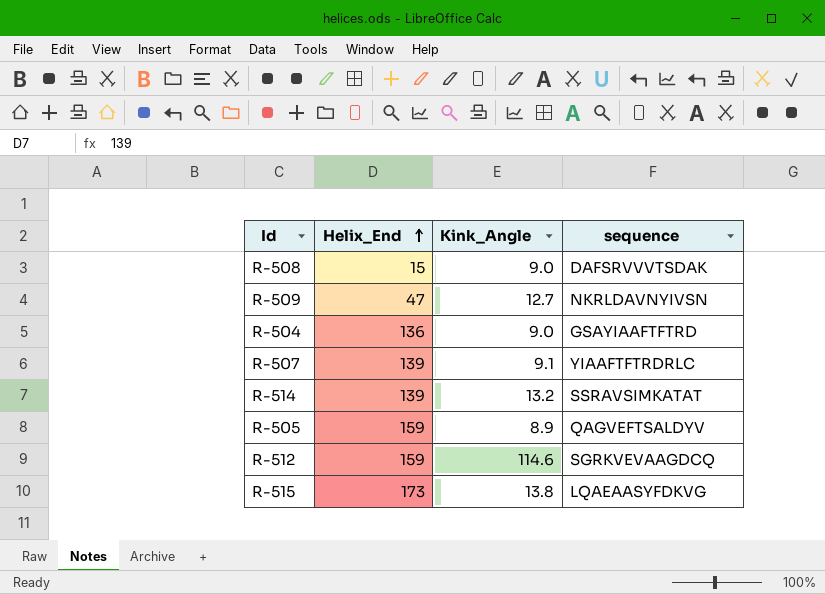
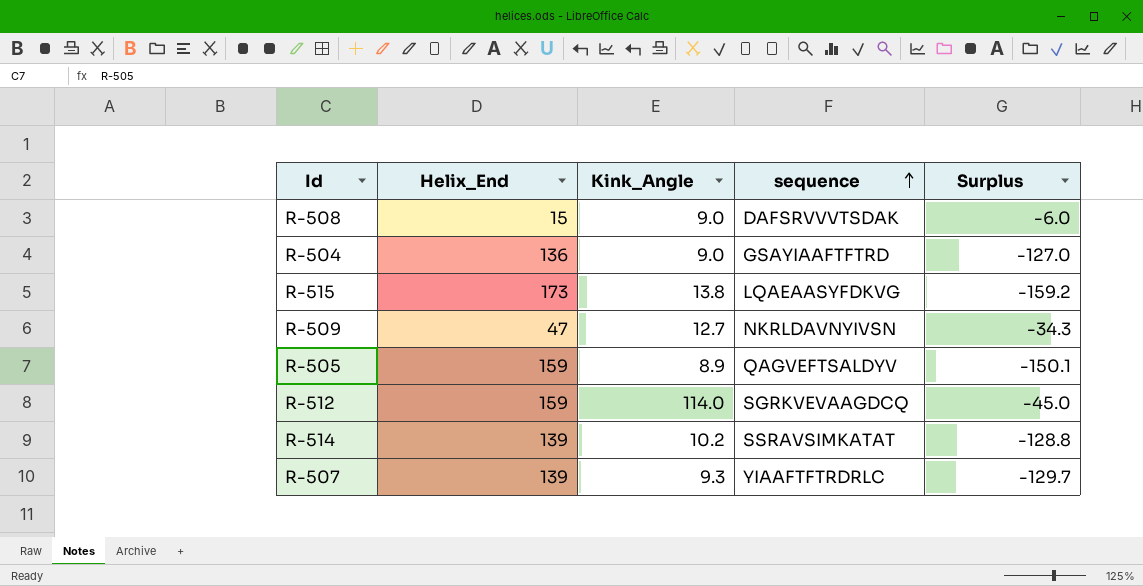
row order: Helix_End ascending -> sequence ascending
column Surplus | formula: none -> [Kink_Angle] - [Helix_End]
R-512 | Kink_Angle: 114.6 -> 114.0
R-514 | Kink_Angle: 13.2 -> 10.2
R-507 | Kink_Angle: 9.1 -> 9.3

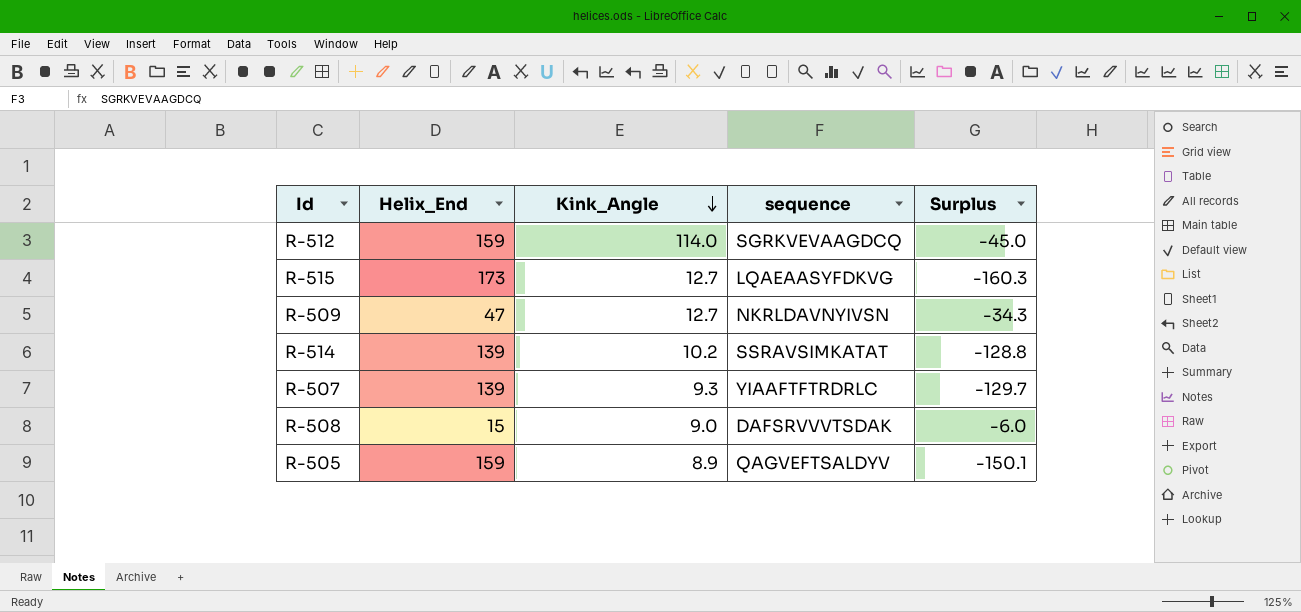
row order: sequence ascending -> Kink_Angle descending
row R-504: 136 | 9.0 | GSAYIAAFTFTRD | -127.0 -> none
R-515 | Kink_Angle: 13.8 -> 12.7
R-515 | Surplus: -159.2 -> -160.3

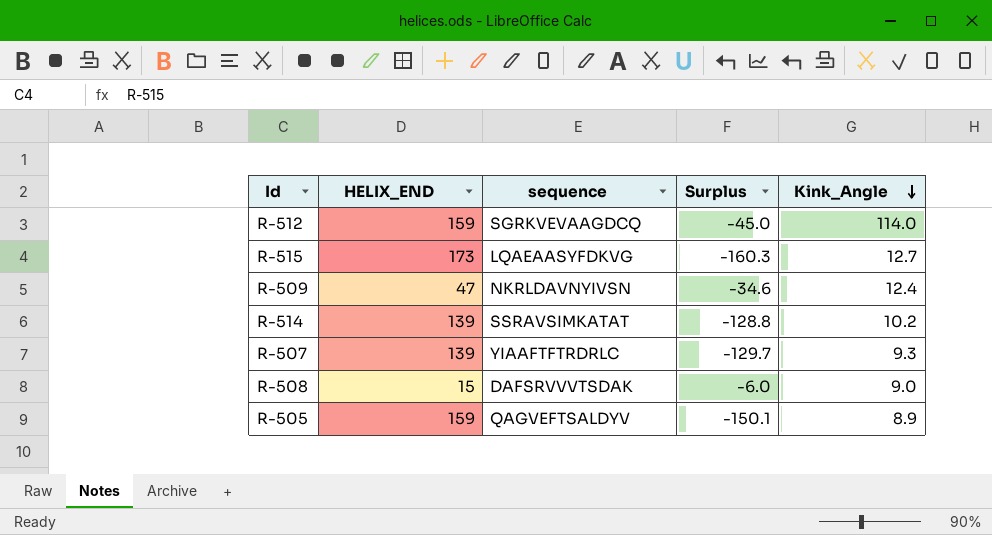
column name: Helix_End -> HELIX_END
column Kink_Angle | position: 3 -> 5
R-509 | Surplus: -34.3 -> -34.6
R-509 | Kink_Angle: 12.7 -> 12.4

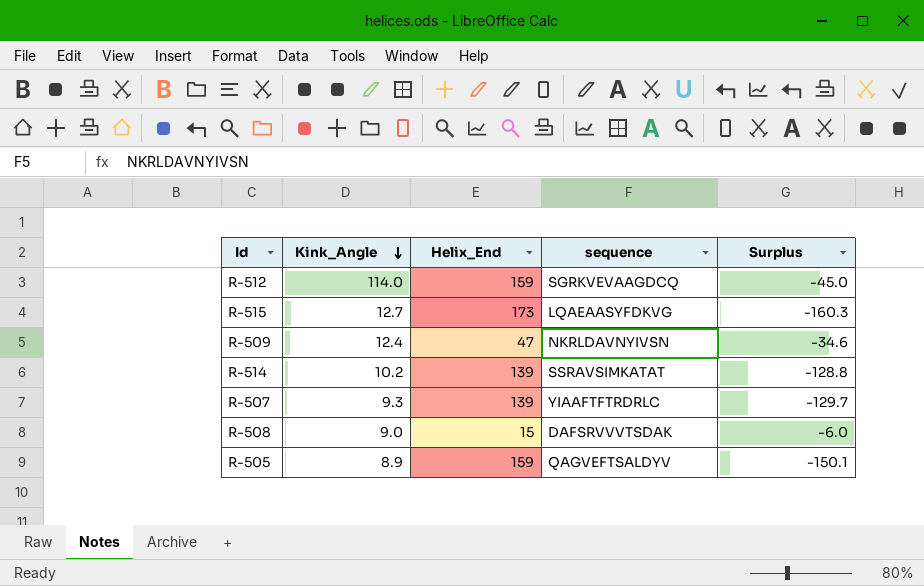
column Kink_Angle | position: 5 -> 2
column name: HELIX_END -> Helix_End

